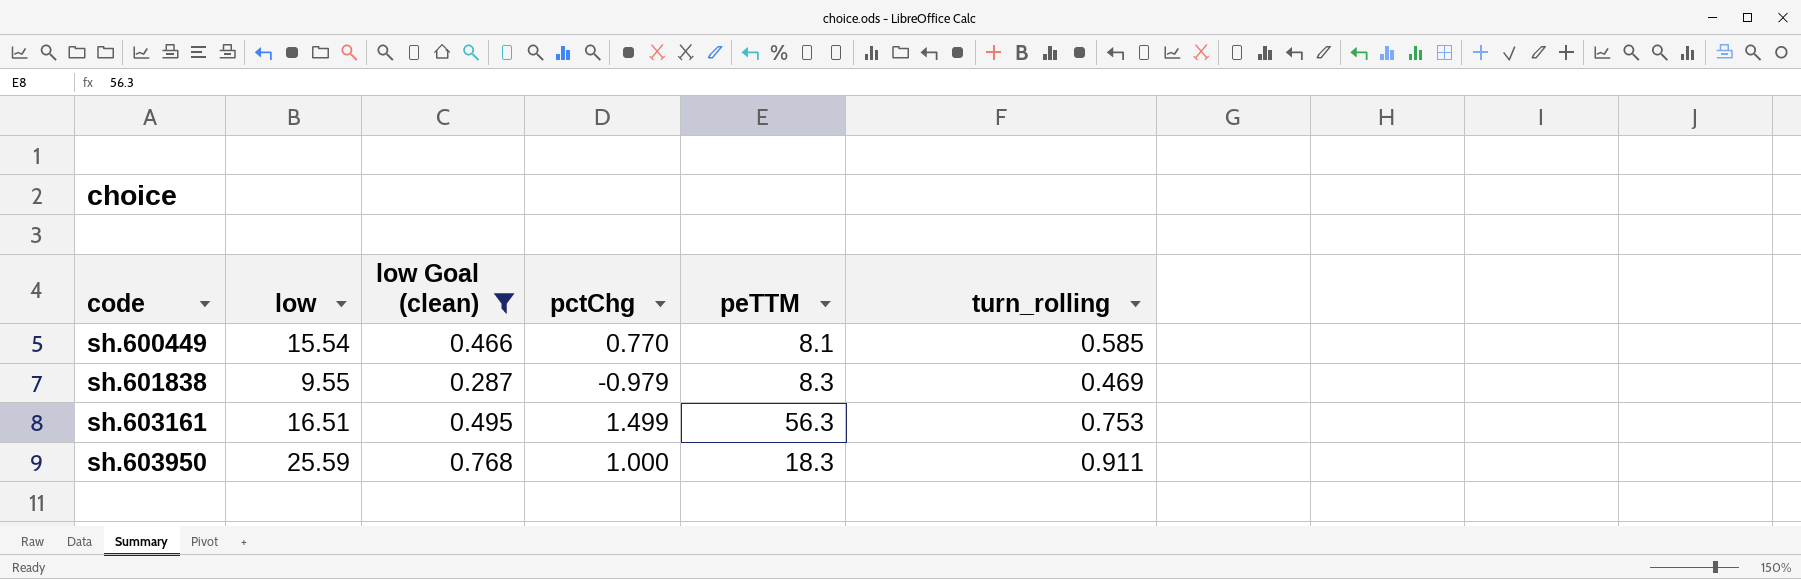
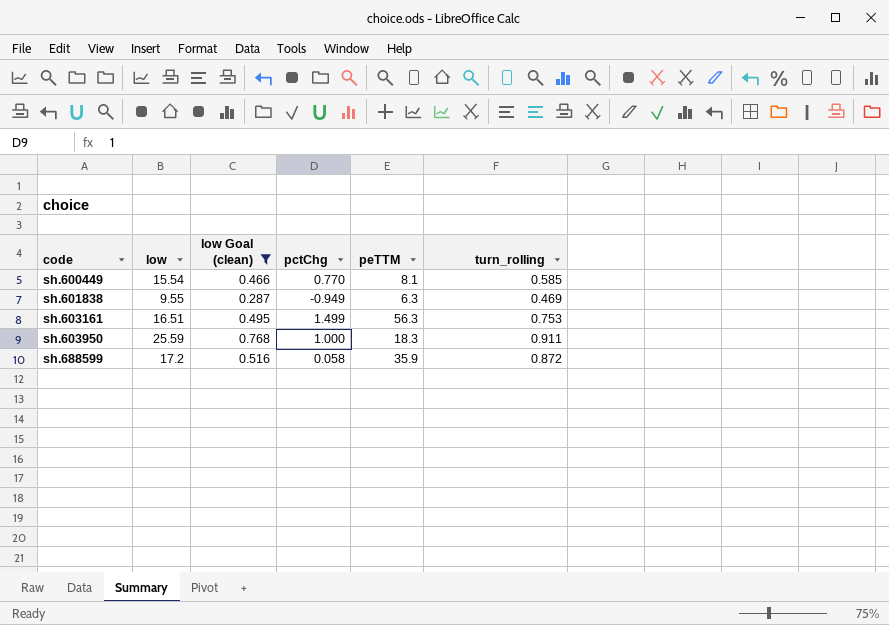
sh.601838 | pctChg: -0.979 -> -0.949
sh.601838 | peTTM: 8.3 -> 6.3
row sh.688599: none -> 17.2 | 0.516 | 0.058 | 35.9 | 0.872

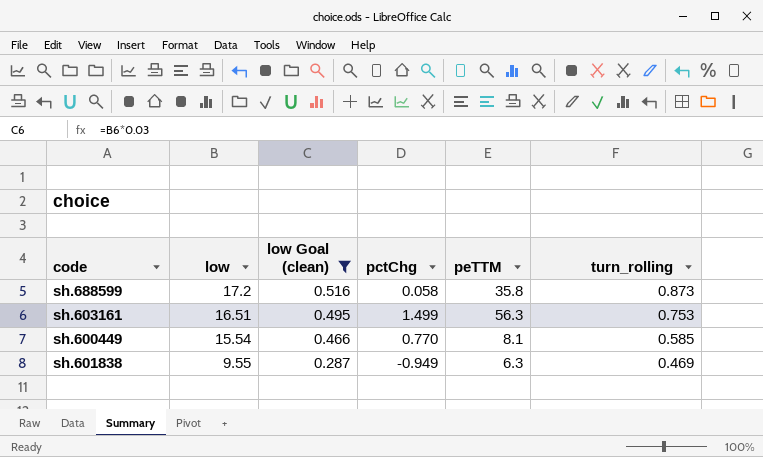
row order: code ascending -> low descending
row sh.603950: 25.59 | 0.768 | 1.000 | 18.3 | 0.911 -> none
sh.688599 | peTTM: 35.9 -> 35.8
sh.688599 | turn_rolling: 0.872 -> 0.873

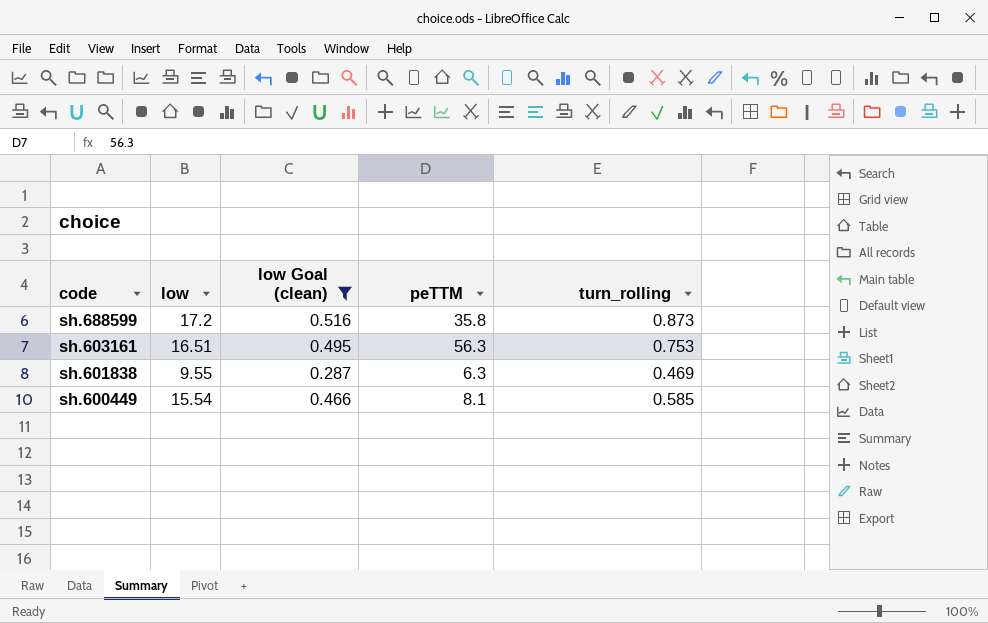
row order: low descending -> code descending
column pctChg | position: 4 -> none

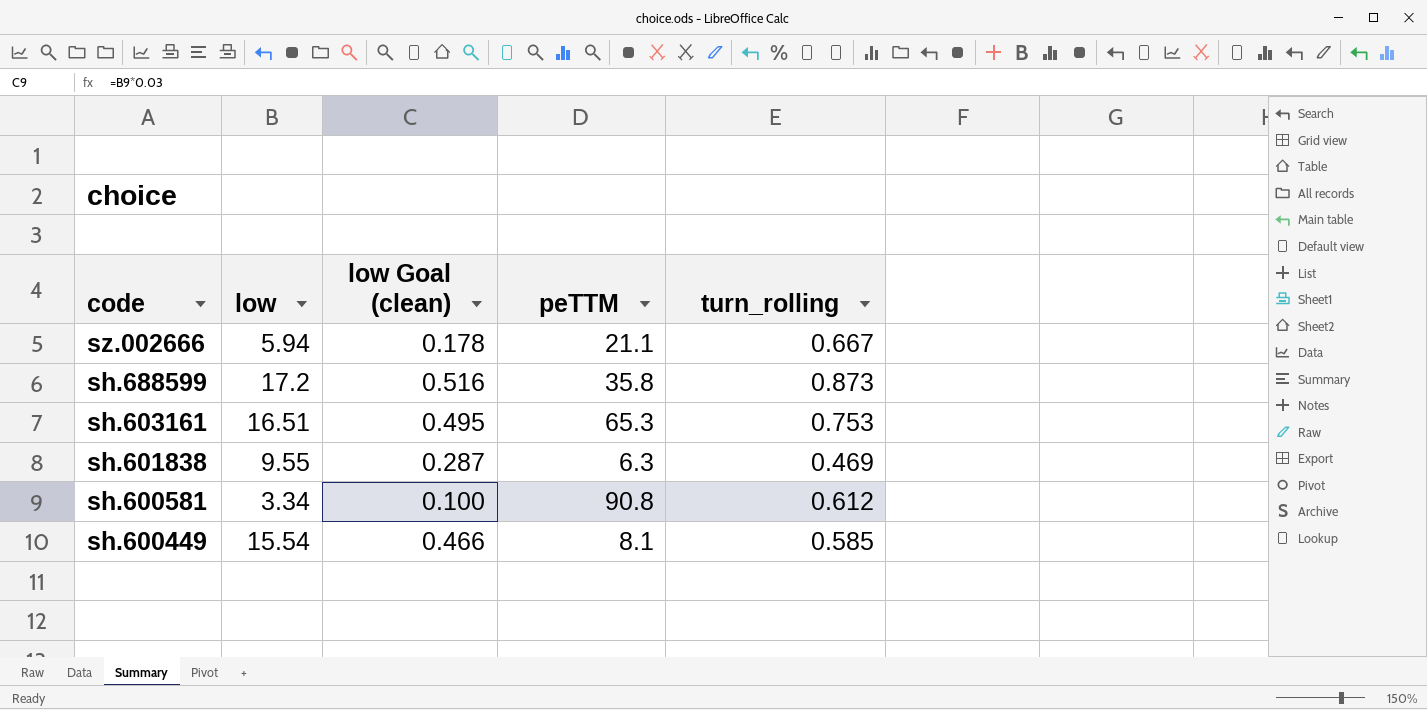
filter: low Goal (clean) >= 0.287 -> none
sh.603161 | peTTM: 56.3 -> 65.3

